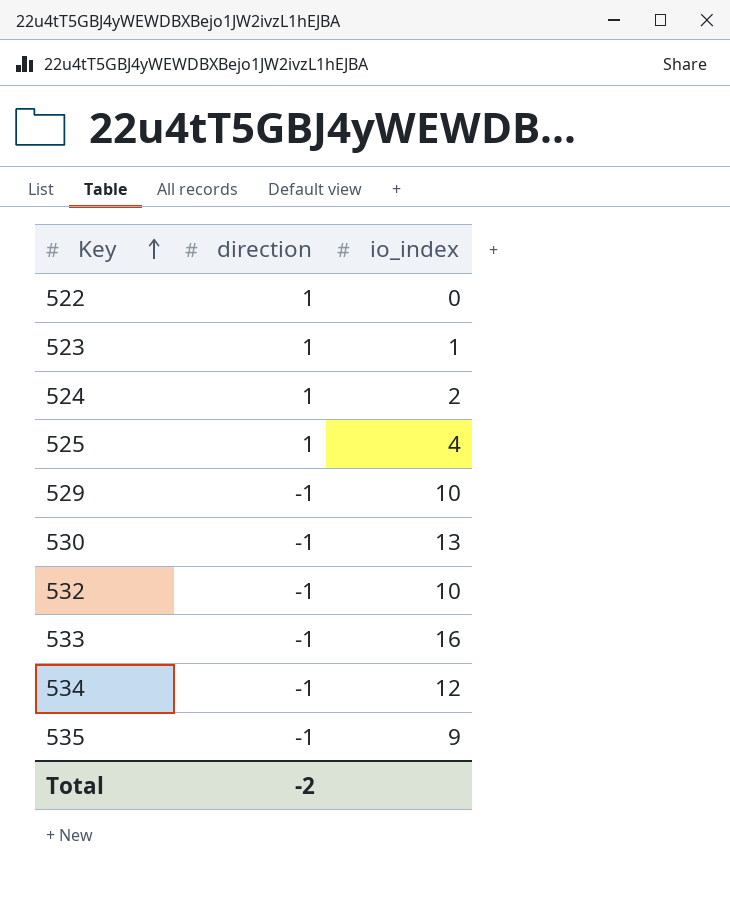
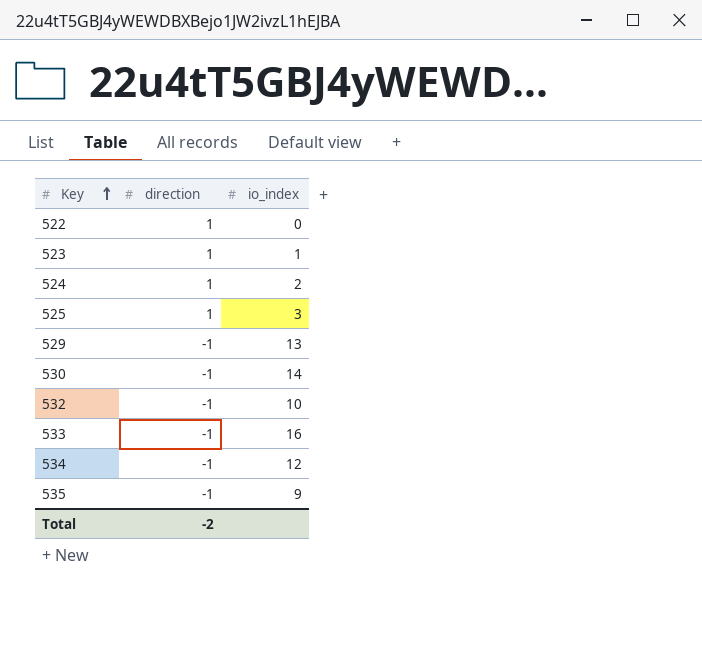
525 | io_index: 4 -> 3
529 | io_index: 10 -> 13
530 | io_index: 13 -> 14

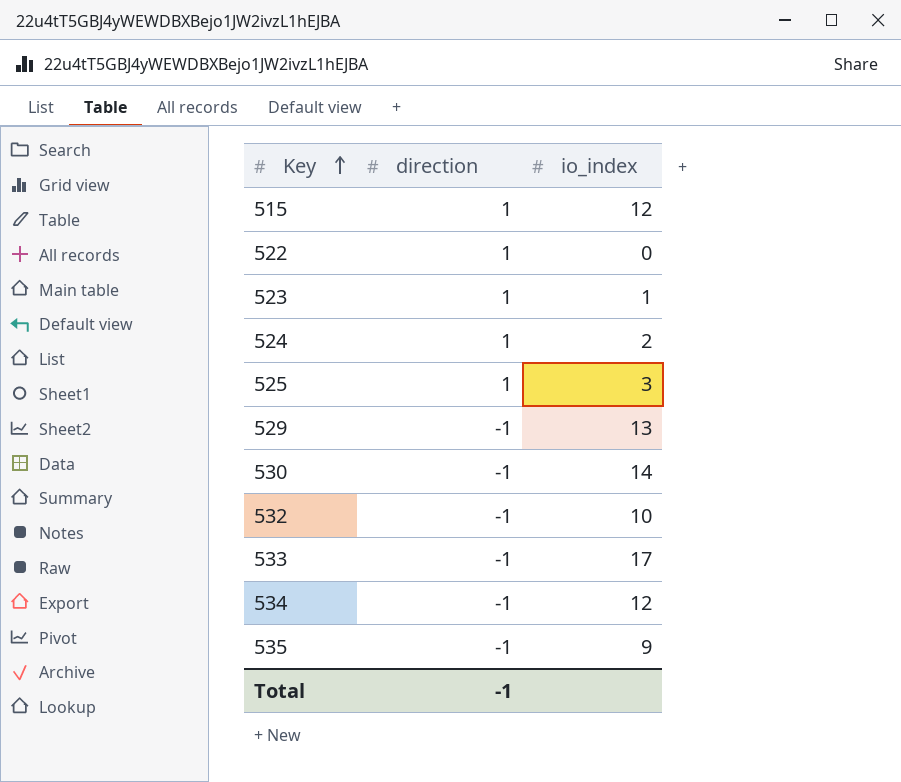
row 515: none -> 1 | 12
533 | io_index: 16 -> 17
Total | direction: -2 -> -1

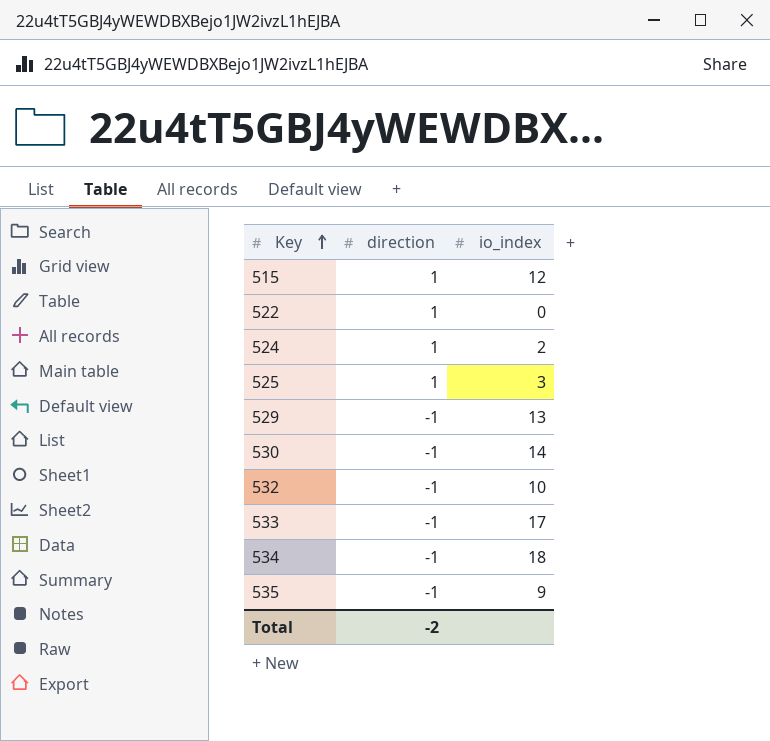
row 523: 1 | 1 -> none
534 | io_index: 12 -> 18
Total | direction: -1 -> -2

